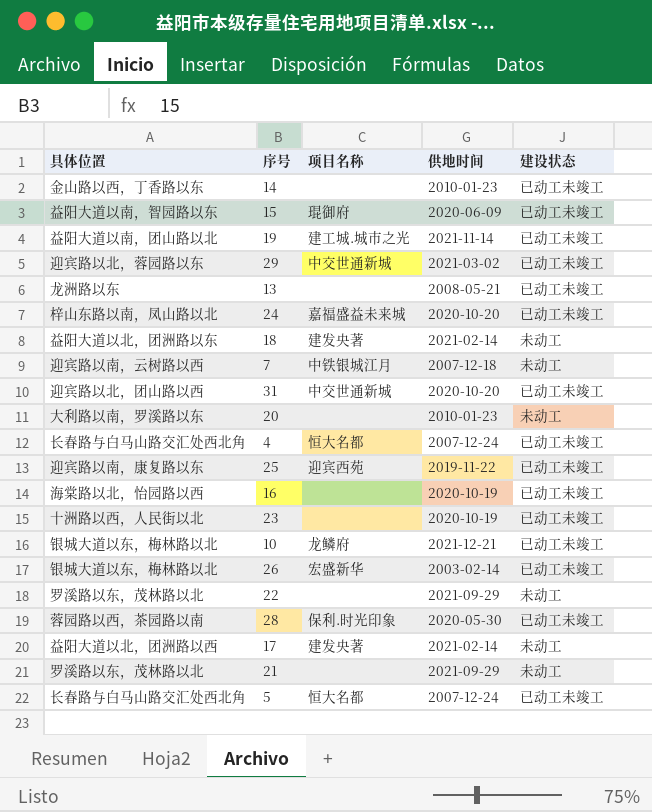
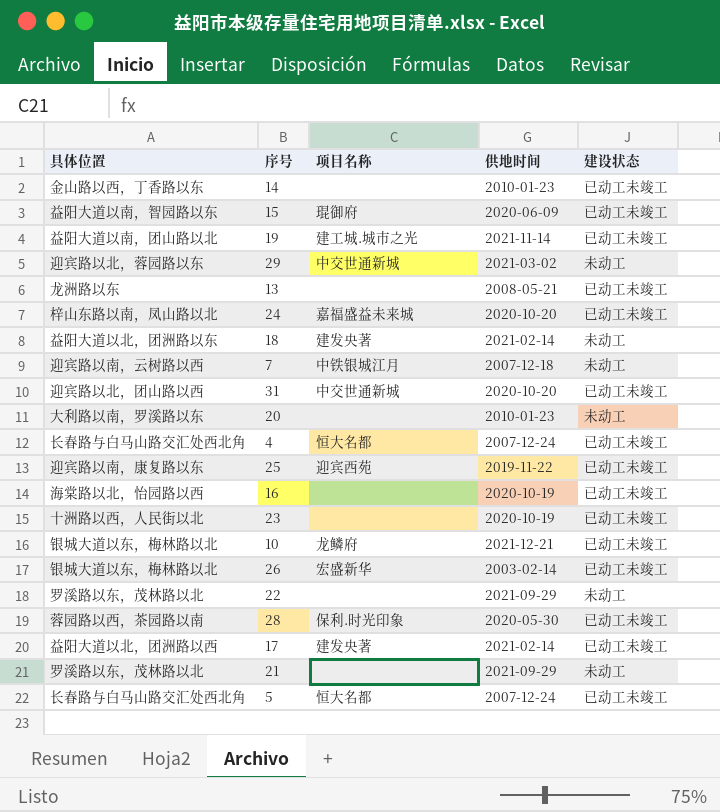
29 | 建设状态: 已动工未竣工 -> 未动工
17 | 建设状态: 未动工 -> 已动工未竣工

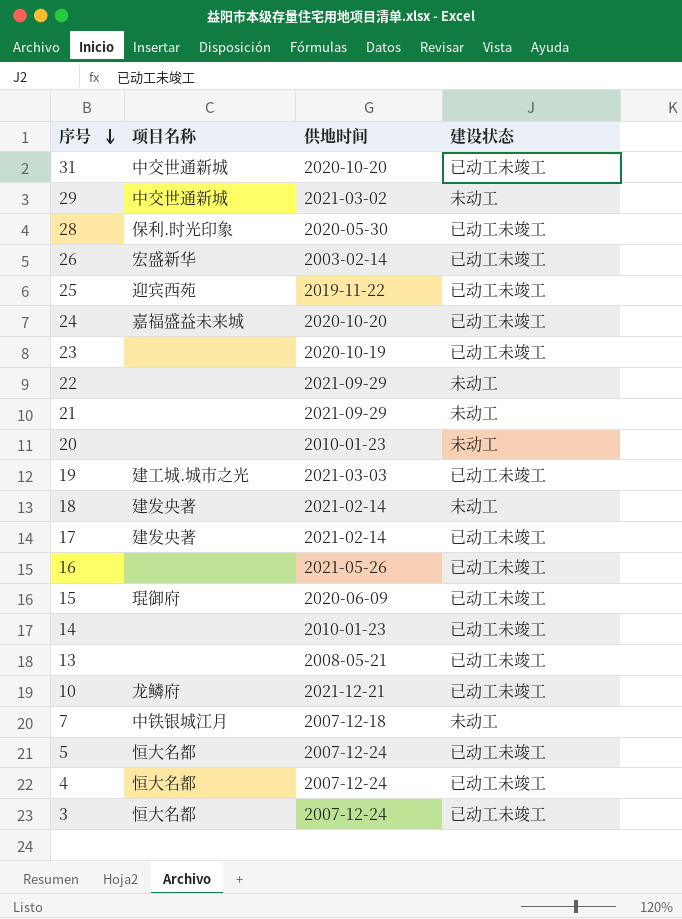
row order: none -> 序号 descending
column 具体位置 | position: 1 -> none
19 | 供地时间: 2021-11-14 -> 2021-03-03
16 | 供地时间: 2020-10-19 -> 2021-05-26
row 3: none -> 恒大名都 | 2007-12-24 | 已动工未竣工

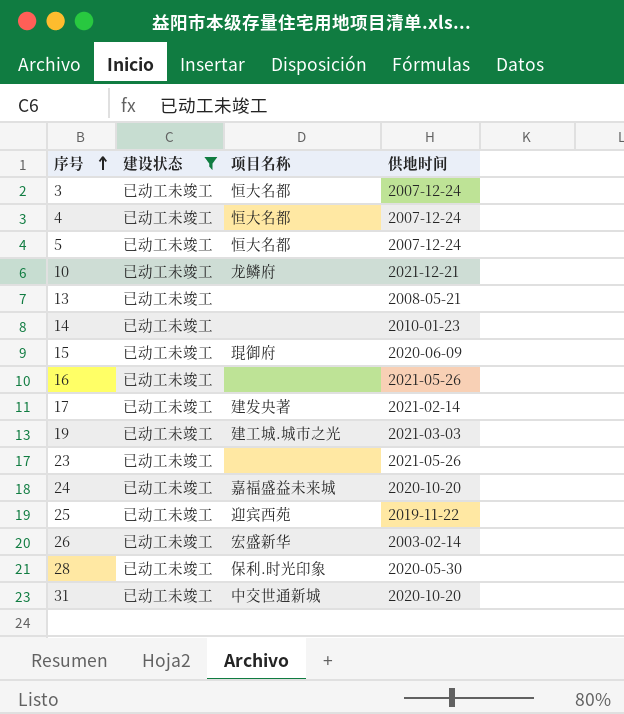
filter: none -> 建设状态 = 已动工未竣工
row order: 序号 descending -> 序号 ascending
column 建设状态 | position: 4 -> 2
23 | 供地时间: 2020-10-19 -> 2021-05-26

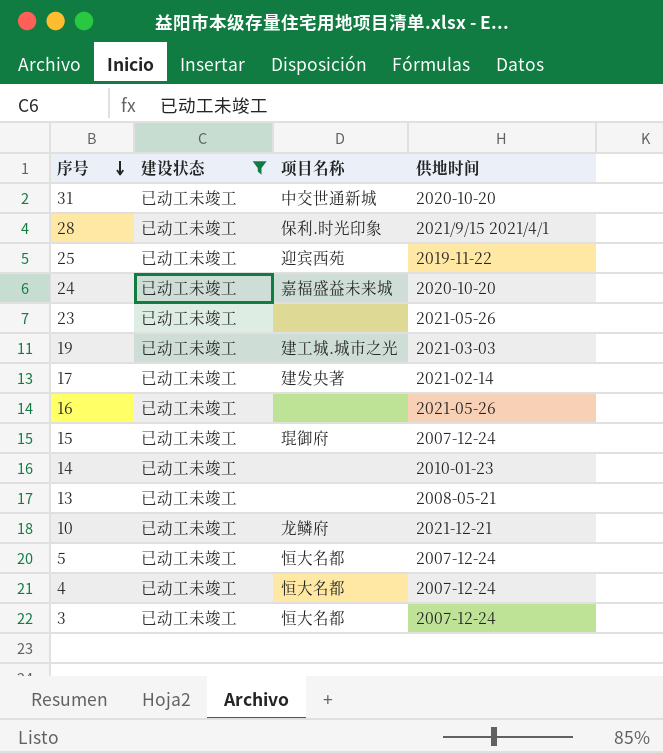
row order: 序号 ascending -> 序号 descending
row 26: 已动工未竣工 | 宏盛新华 | 2003-02-14 -> none
28 | 供地时间: 2020-05-30 -> 2021/9/15 2021/4/1
15 | 供地时间: 2020-06-09 -> 2007-12-24

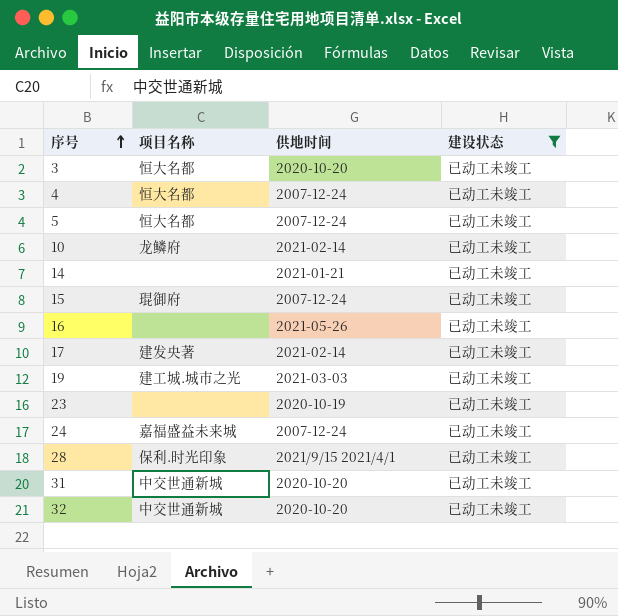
row order: 序号 descending -> 序号 ascending
column 建设状态 | position: 2 -> 4
row 25: 已动工未竣工 | 迎宾西苑 | 2019-11-22 -> none
row 13: 已动工未竣工 | none | 2008-05-21 -> none
3 | 供地时间: 2007-12-24 -> 2020-10-20
10 | 供地时间: 2021-12-21 -> 2021-02-14
14 | 供地时间: 2010-01-23 -> 2021-01-21
23 | 供地时间: 2021-05-26 -> 2020-10-19
24 | 供地时间: 2020-10-20 -> 2007-12-24
row 32: none -> 中交世通新城 | 2020-10-20 | 已动工未竣工

